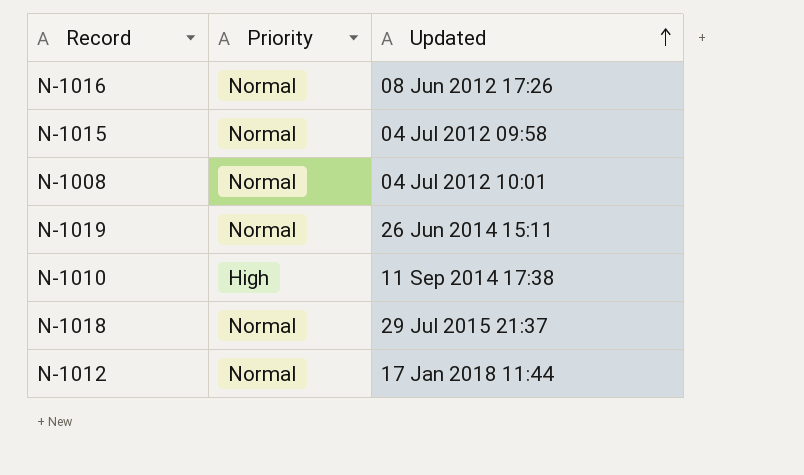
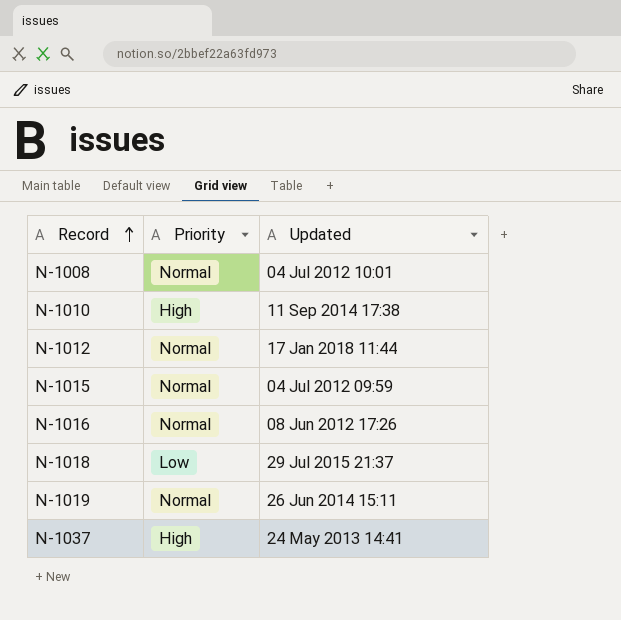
row order: Updated ascending -> Record ascending
N-1015 | Updated: 04 Jul 2012 09:58 -> 04 Jul 2012 09:59
N-1018 | Priority: Normal -> Low
row N-1037: none -> High | 24 May 2013 14:41

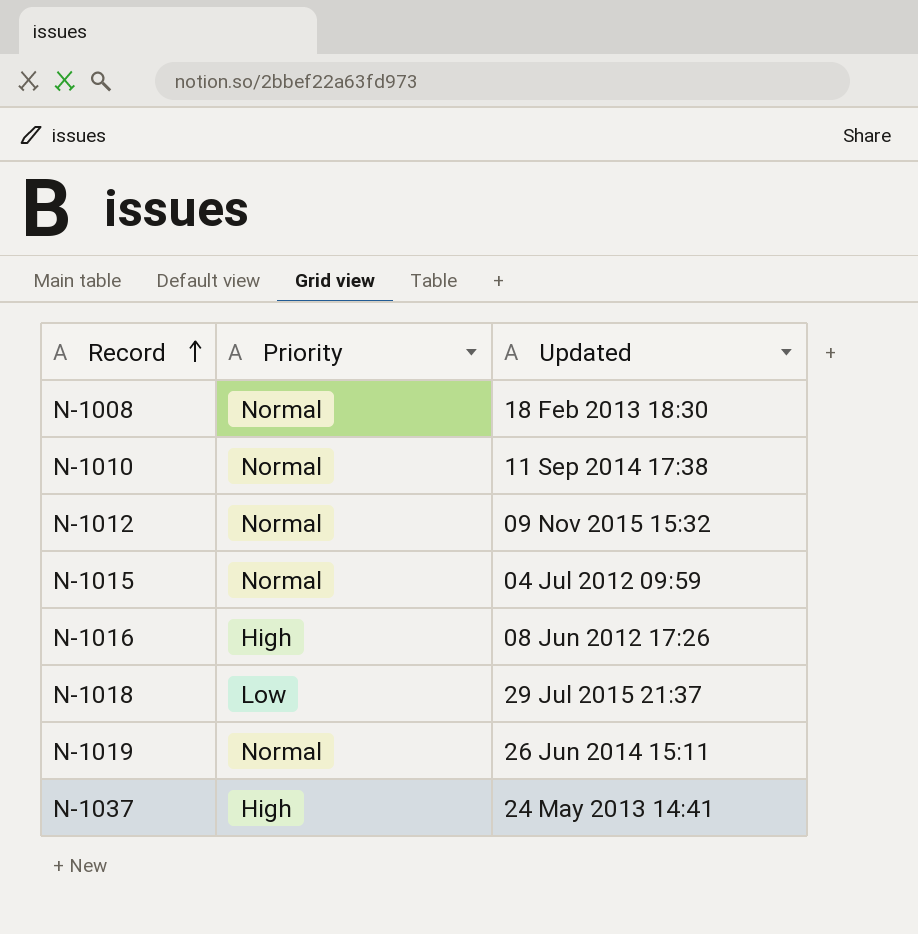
N-1008 | Updated: 04 Jul 2012 10:01 -> 18 Feb 2013 18:30
N-1010 | Priority: High -> Normal
N-1012 | Updated: 17 Jan 2018 11:44 -> 09 Nov 2015 15:32
N-1016 | Priority: Normal -> High

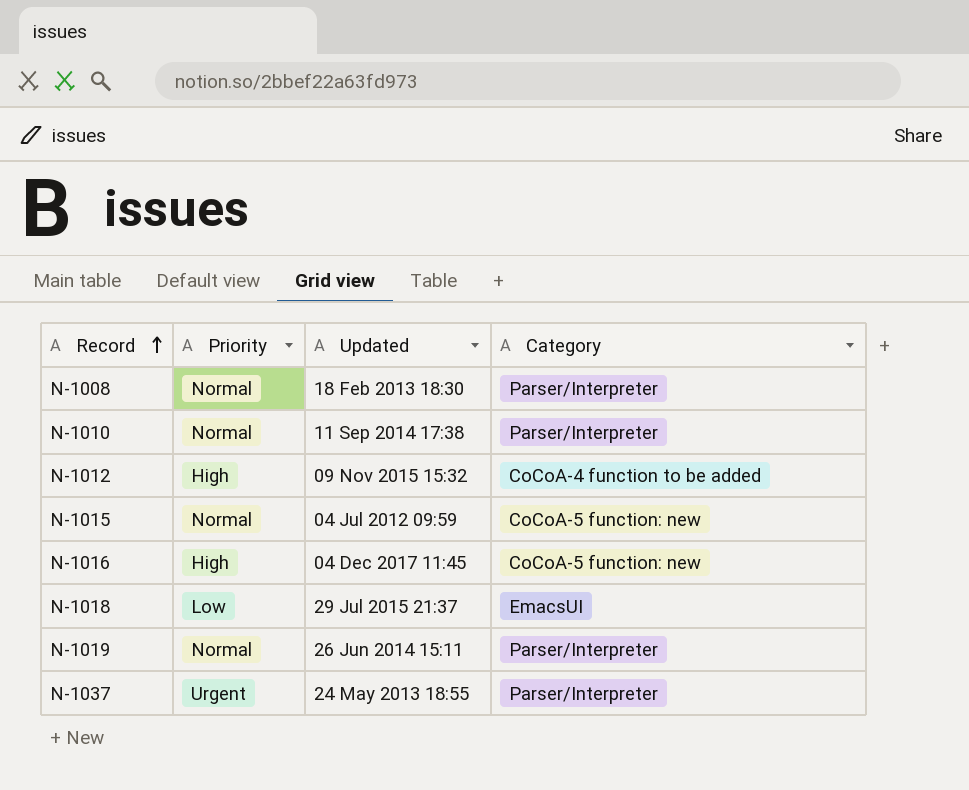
column Category | position: none -> 4
N-1012 | Priority: Normal -> High
N-1016 | Updated: 08 Jun 2012 17:26 -> 04 Dec 2017 11:45
N-1037 | Priority: High -> Urgent
N-1037 | Updated: 24 May 2013 14:41 -> 24 May 2013 18:55

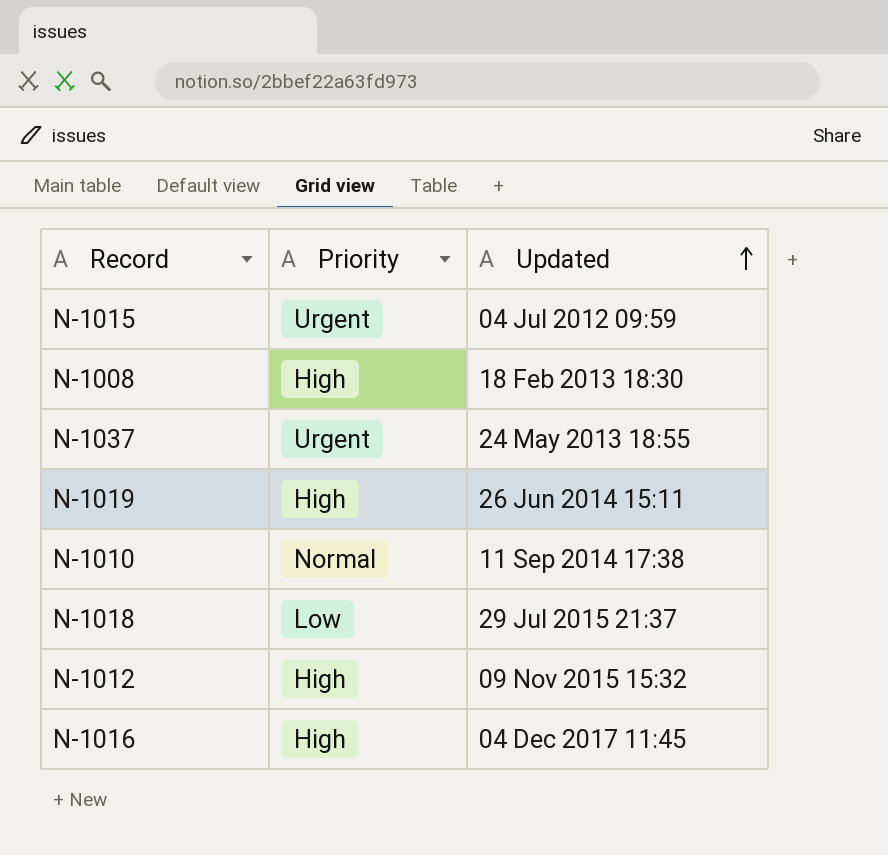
row order: Record ascending -> Updated ascending
column Category | position: 4 -> none
N-1015 | Priority: Normal -> Urgent
N-1008 | Priority: Normal -> High
N-1019 | Priority: Normal -> High

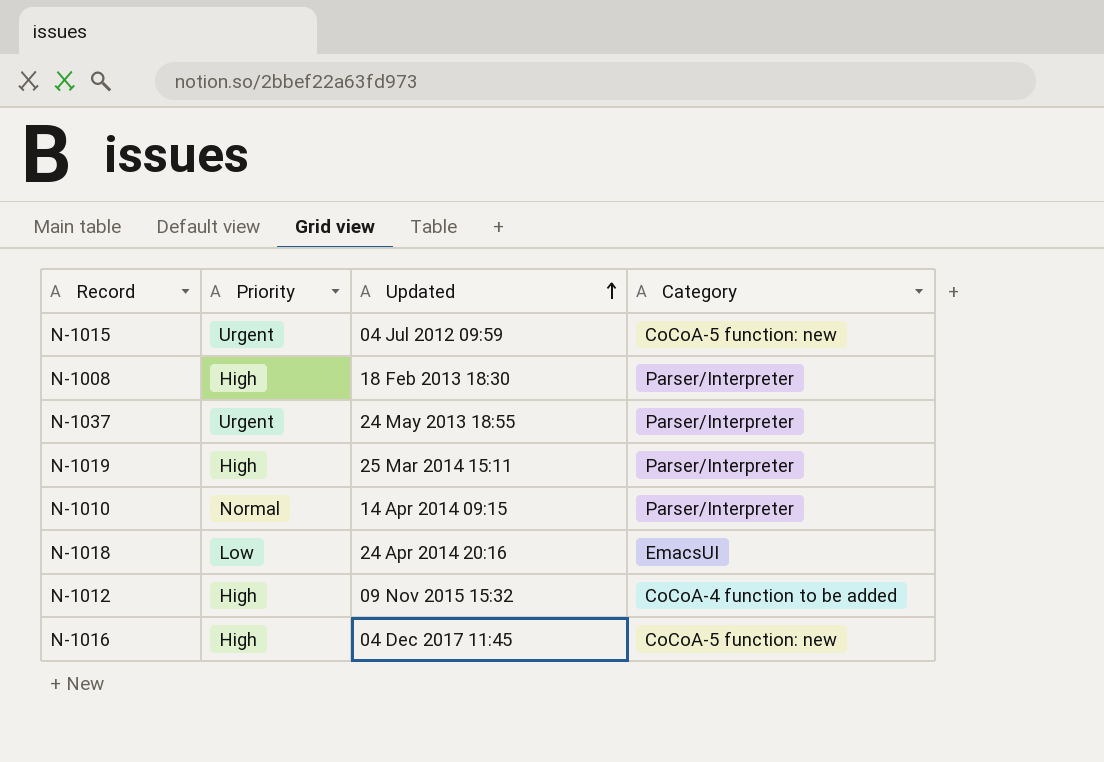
column Category | position: none -> 4
N-1019 | Updated: 26 Jun 2014 15:11 -> 25 Mar 2014 15:11
N-1010 | Updated: 11 Sep 2014 17:38 -> 14 Apr 2014 09:15
N-1018 | Updated: 29 Jul 2015 21:37 -> 24 Apr 2014 20:16

